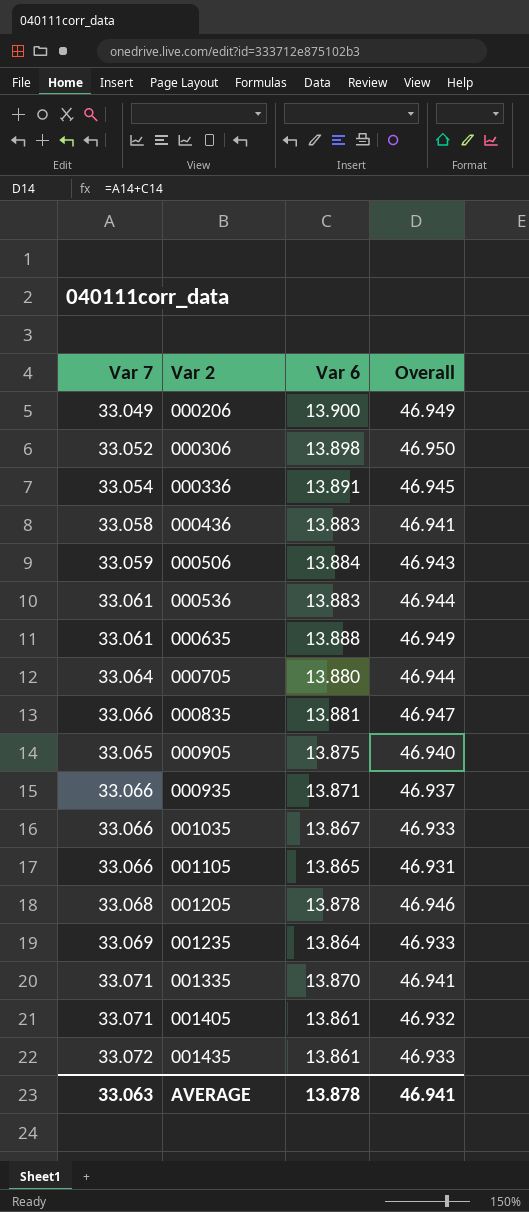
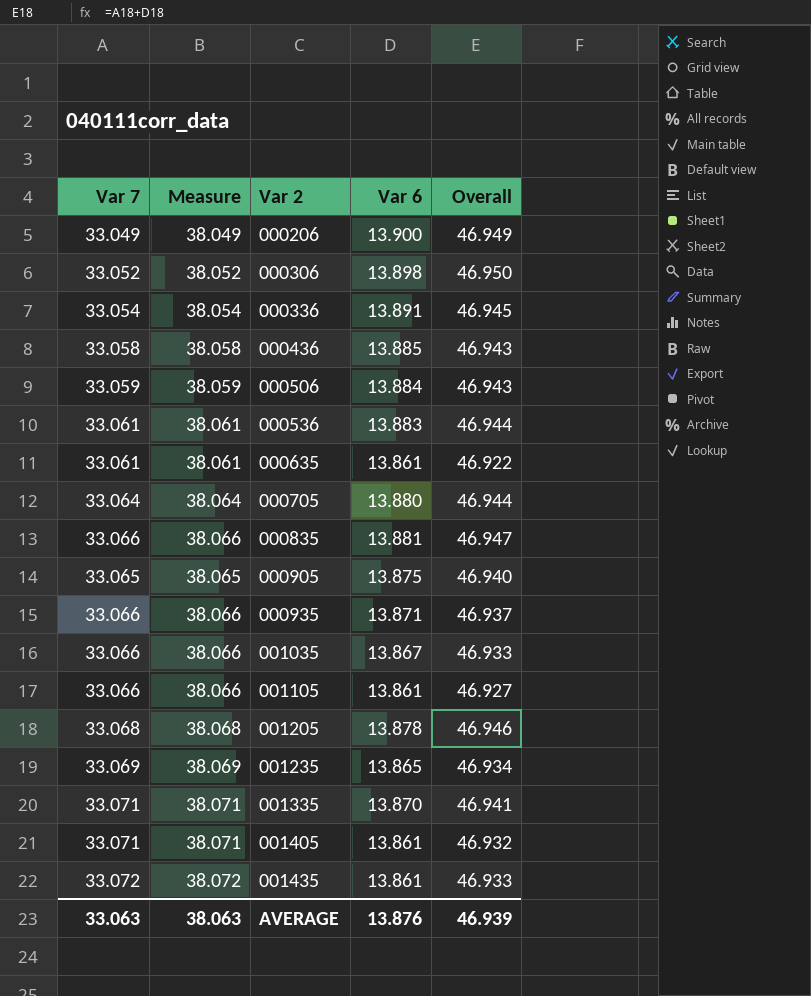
column Measure | formula: none -> [Var 7] + 5
000436 | Var 6: 13.883 -> 13.885
000436 | Overall: 46.941 -> 46.943
000635 | Var 6: 13.888 -> 13.861
000635 | Overall: 46.949 -> 46.922
001105 | Var 6: 13.865 -> 13.861
001105 | Overall: 46.931 -> 46.927
001235 | Var 6: 13.864 -> 13.865
001235 | Overall: 46.933 -> 46.934
AVERAGE | Var 6: 13.878 -> 13.876
AVERAGE | Overall: 46.941 -> 46.939

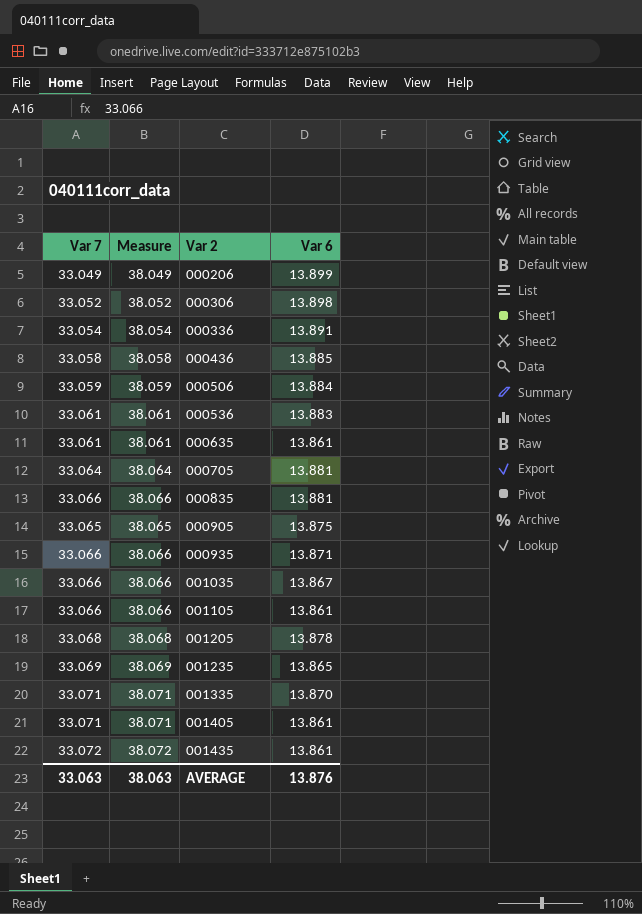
column Overall | formula: [Var 7] + [Var 6] -> none
000206 | Var 6: 13.900 -> 13.899
000705 | Var 6: 13.880 -> 13.881

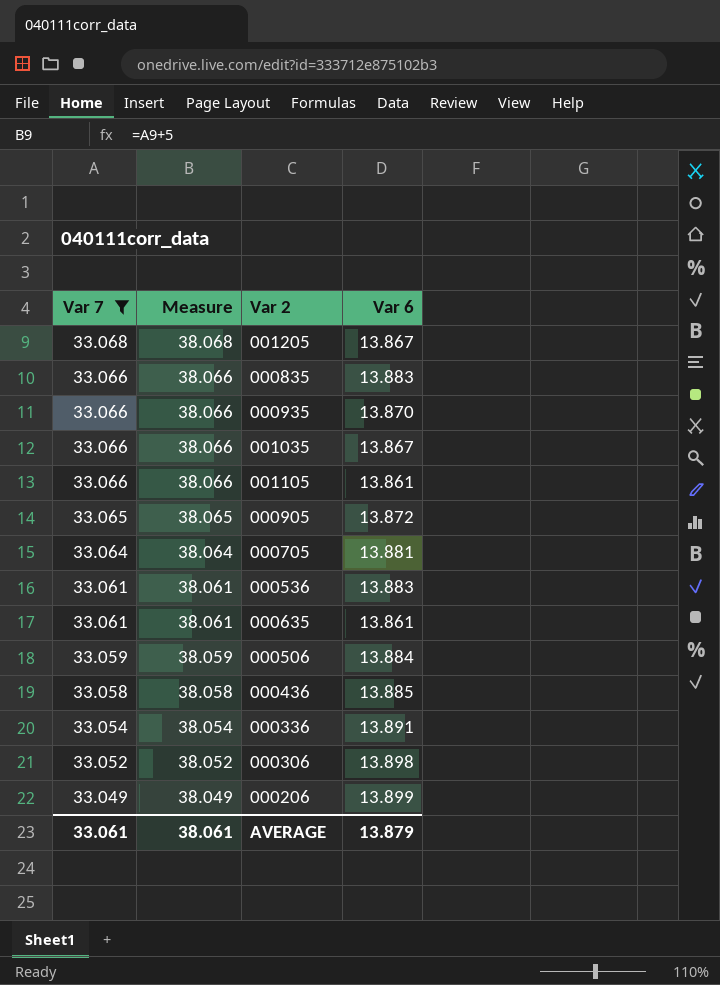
filter: none -> Var 7 <= 33.068
row order: Var 2 ascending -> Var 7 descending
001205 | Var 6: 13.878 -> 13.867
000835 | Var 6: 13.881 -> 13.883
000935 | Var 6: 13.871 -> 13.870
000905 | Var 6: 13.875 -> 13.872
AVERAGE | Var 7: 33.063 -> 33.061
AVERAGE | Measure: 38.063 -> 38.061
AVERAGE | Var 6: 13.876 -> 13.879

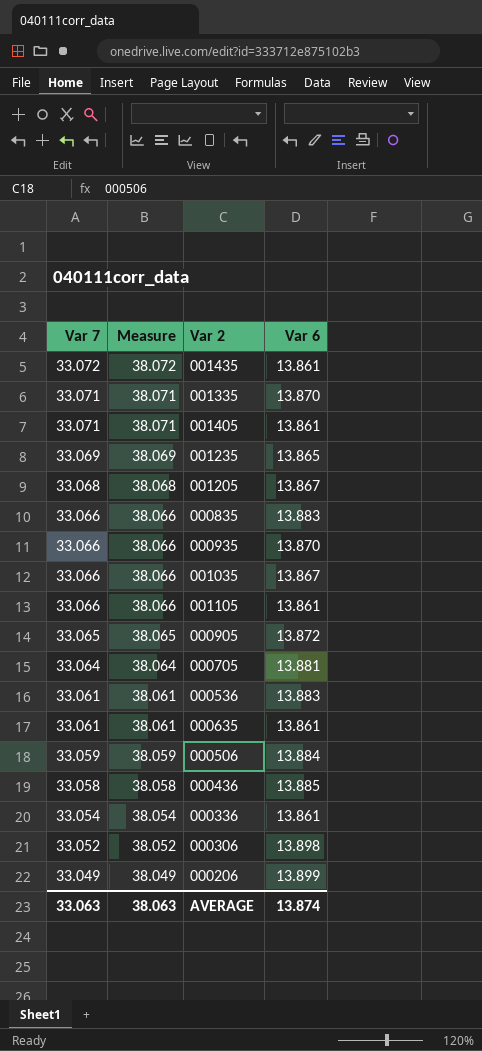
filter: Var 7 <= 33.068 -> none
000336 | Var 6: 13.891 -> 13.861
AVERAGE | Var 7: 33.061 -> 33.063
AVERAGE | Measure: 38.061 -> 38.063
AVERAGE | Var 6: 13.879 -> 13.874

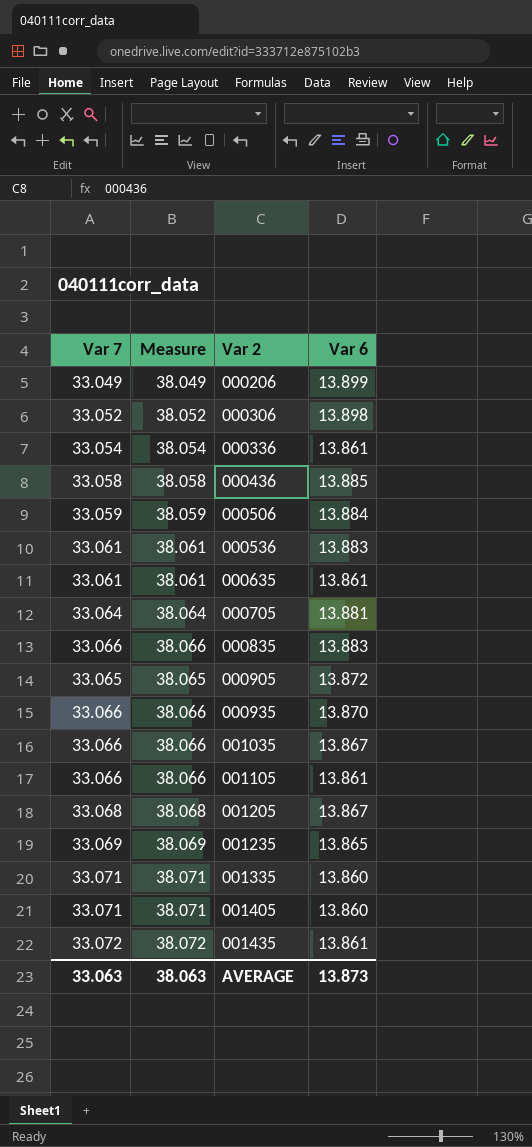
row order: Var 7 descending -> Var 2 ascending
001335 | Var 6: 13.870 -> 13.860
001405 | Var 6: 13.861 -> 13.860
AVERAGE | Var 6: 13.874 -> 13.873

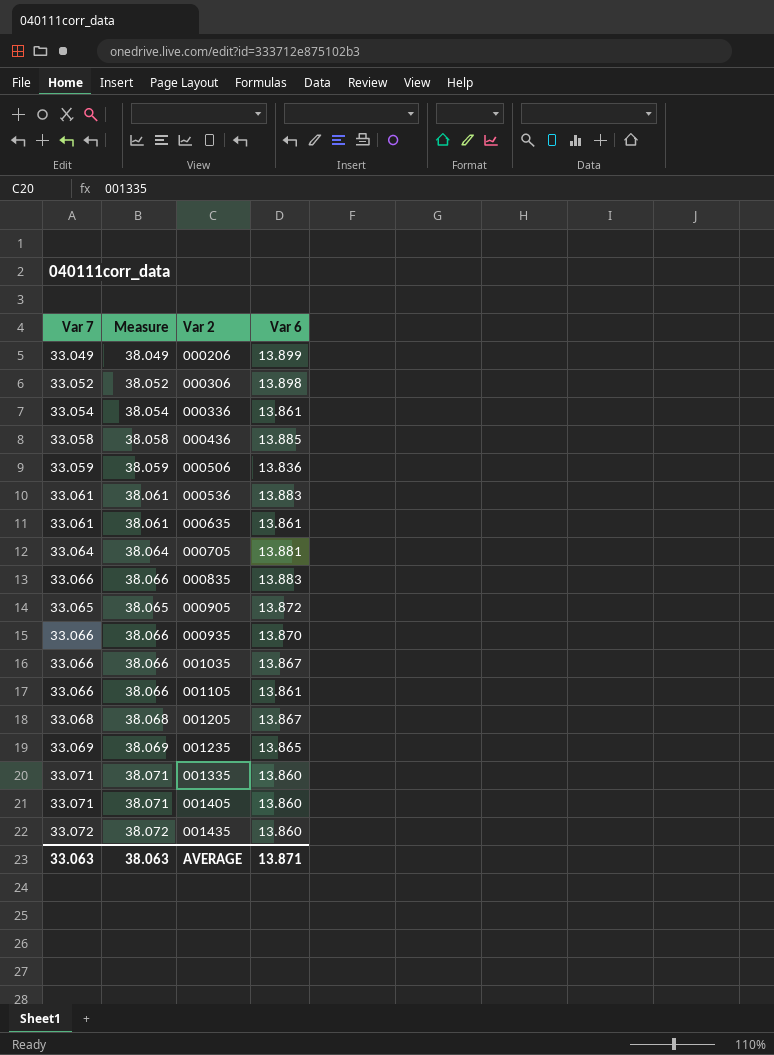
000506 | Var 6: 13.884 -> 13.836
001435 | Var 6: 13.861 -> 13.860
AVERAGE | Var 6: 13.873 -> 13.871

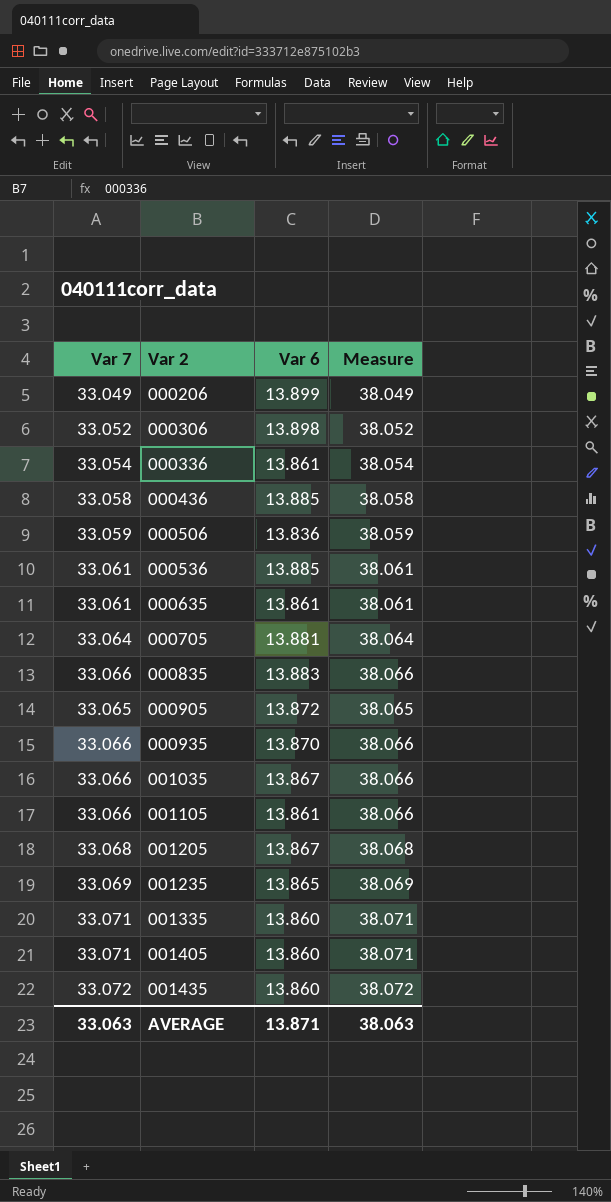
column Measure | position: 2 -> 4
000536 | Var 6: 13.883 -> 13.885

